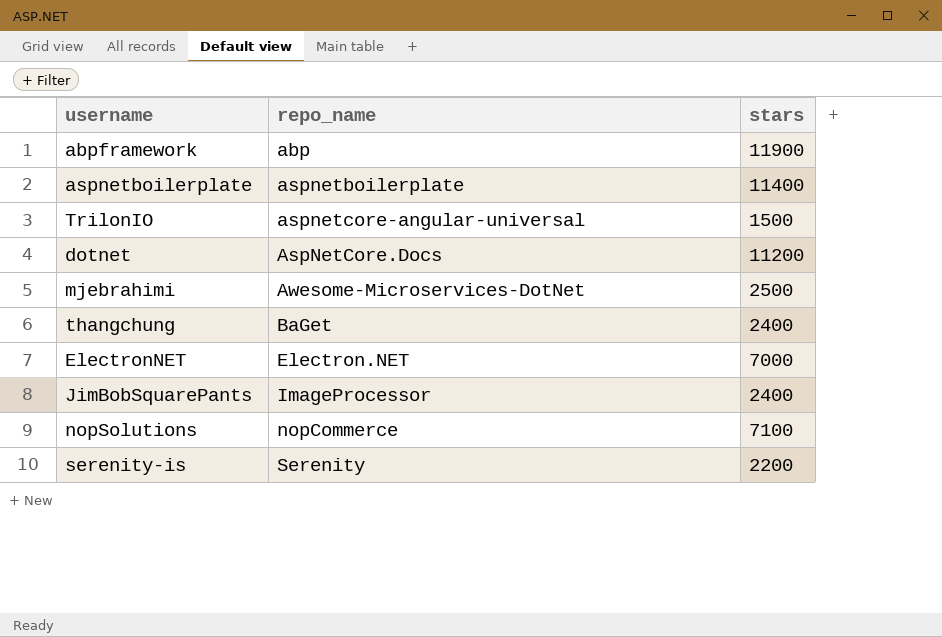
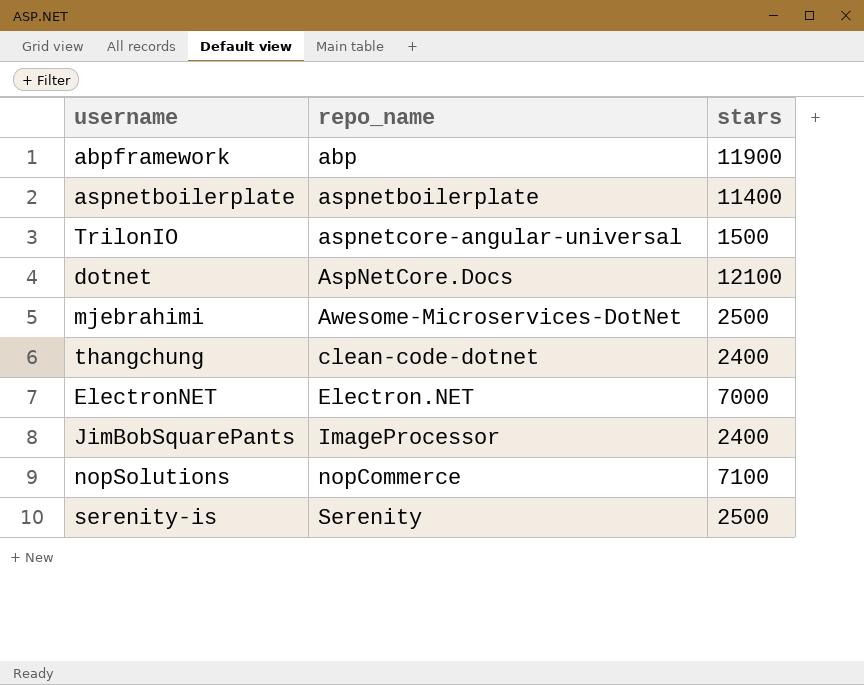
dotnet | stars: 11200 -> 12100
thangchung | repo_name: BaGet -> clean-code-dotnet
serenity-is | stars: 2200 -> 2500

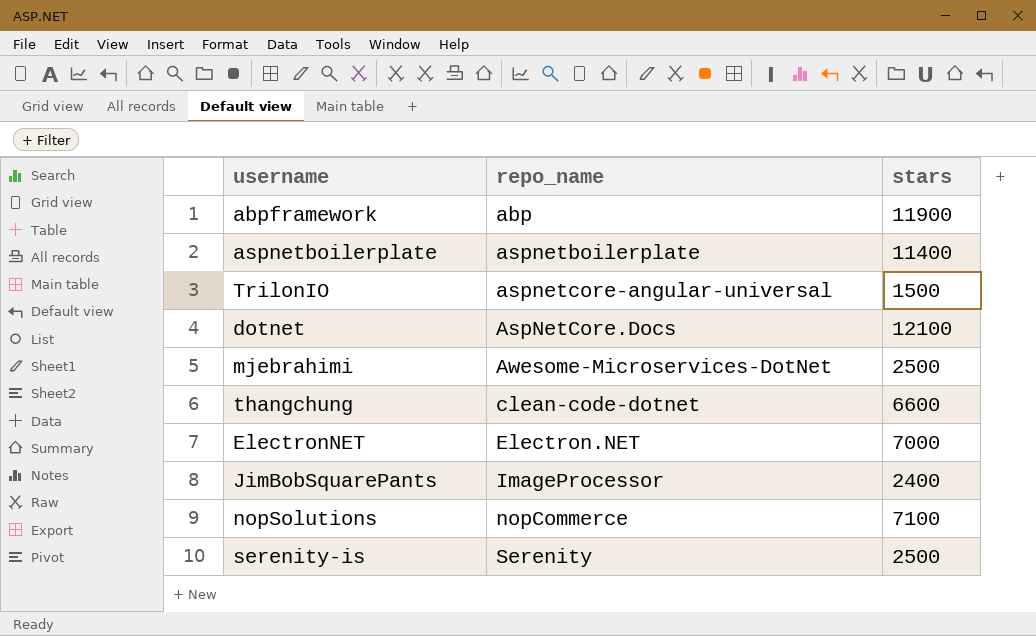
thangchung | stars: 2400 -> 6600

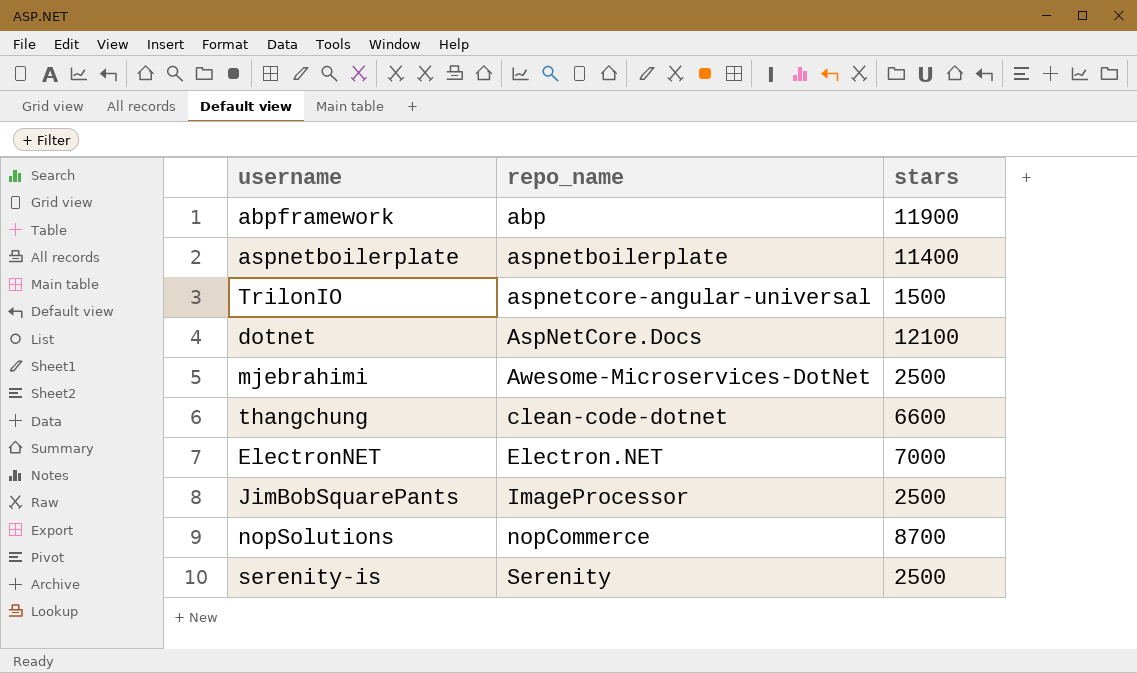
JimBobSquarePants | stars: 2400 -> 2500
nopSolutions | stars: 7100 -> 8700

